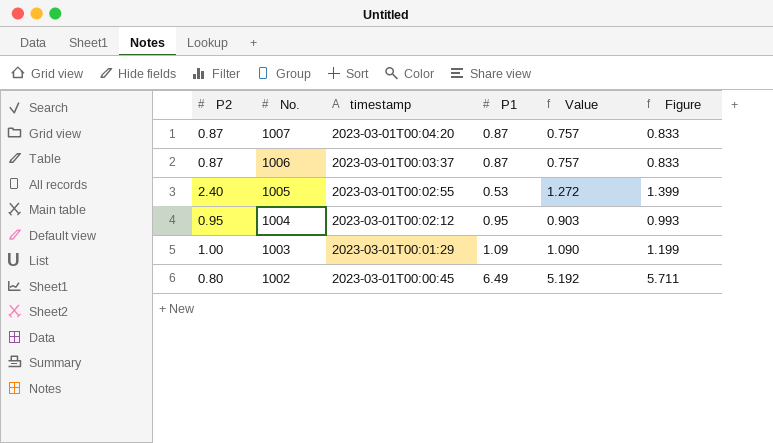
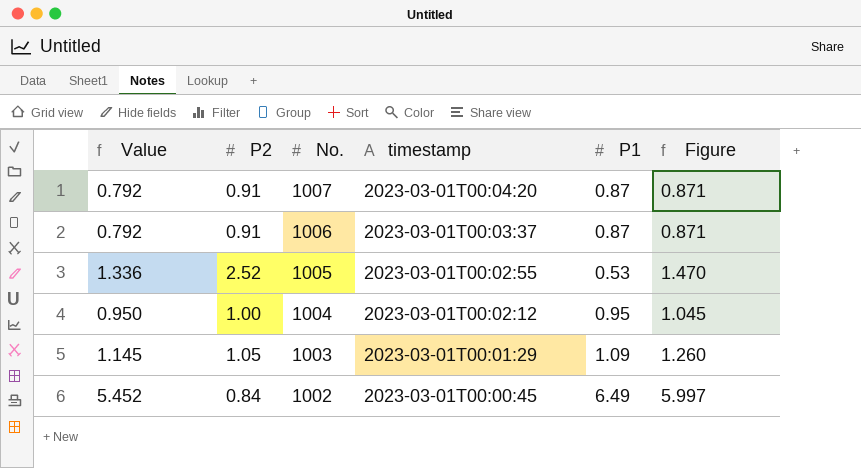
column Value | position: 5 -> 1
1007 | Value: 0.757 -> 0.792
1007 | P2: 0.87 -> 0.91
1007 | Figure: 0.833 -> 0.871
1006 | Value: 0.757 -> 0.792
1006 | P2: 0.87 -> 0.91
1006 | Figure: 0.833 -> 0.871
1005 | Value: 1.272 -> 1.336
1005 | P2: 2.40 -> 2.52
1005 | Figure: 1.399 -> 1.470
1004 | Value: 0.903 -> 0.950
1004 | P2: 0.95 -> 1.00
1004 | Figure: 0.993 -> 1.045
1003 | Value: 1.090 -> 1.145
1003 | P2: 1.00 -> 1.05
1003 | Figure: 1.199 -> 1.260
1002 | Value: 5.192 -> 5.452
1002 | P2: 0.80 -> 0.84
1002 | Figure: 5.711 -> 5.997

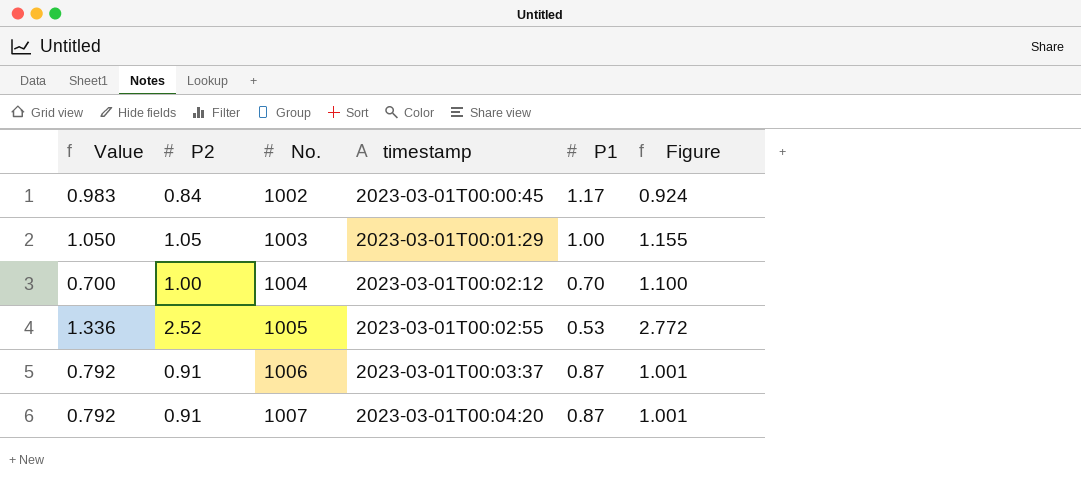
row order: No. descending -> No. ascending
column Figure | formula: [Value] * 1.1 -> [P2] * 1.1
1002 | Value: 5.452 -> 0.983
1002 | P1: 6.49 -> 1.17
1003 | Value: 1.145 -> 1.050
1003 | P1: 1.09 -> 1.00
1004 | Value: 0.950 -> 0.700
1004 | P1: 0.95 -> 0.70

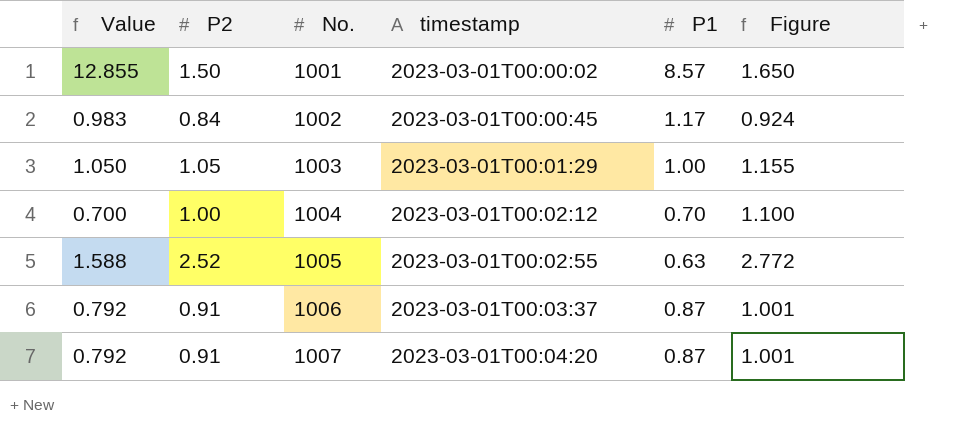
row 1001: none -> 12.855 | 1.50 | 2023-03-01T00:00:02 | 8.57 | 1.650
1005 | Value: 1.336 -> 1.588
1005 | P1: 0.53 -> 0.63

